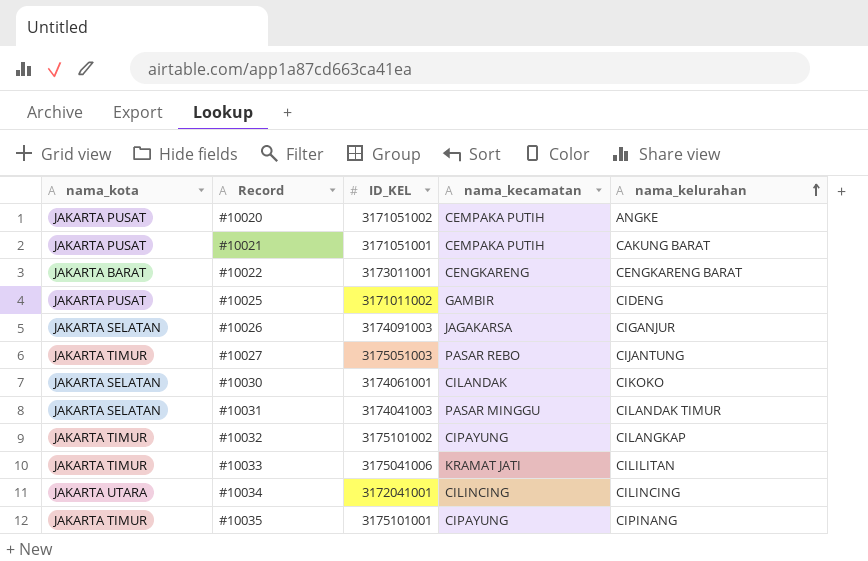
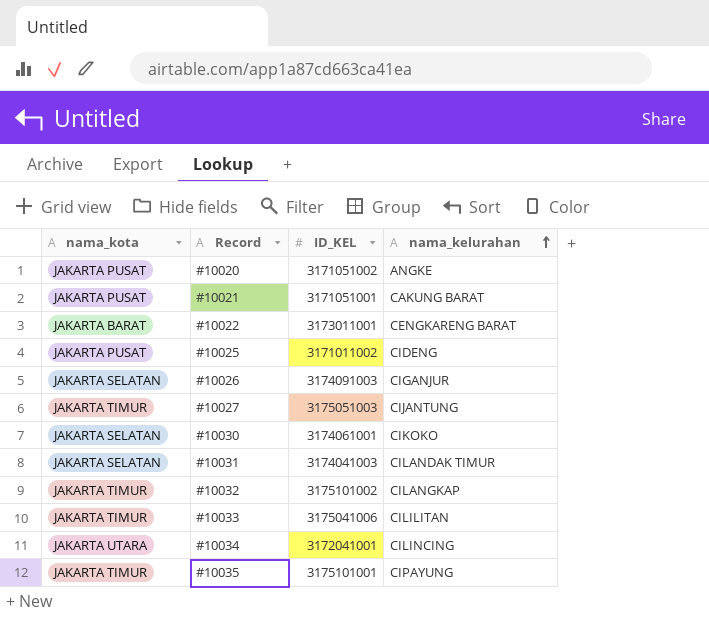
column nama_kecamatan | position: 4 -> none
#10035 | nama_kelurahan: CIPINANG -> CIPAYUNG

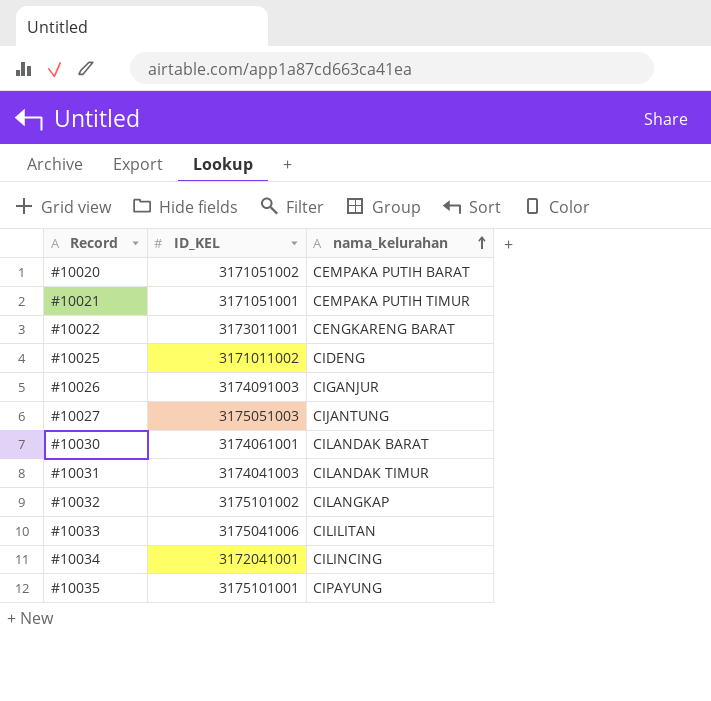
column nama_kota | position: 1 -> none
#10020 | nama_kelurahan: ANGKE -> CEMPAKA PUTIH BARAT
#10021 | nama_kelurahan: CAKUNG BARAT -> CEMPAKA PUTIH TIMUR
#10030 | nama_kelurahan: CIKOKO -> CILANDAK BARAT

